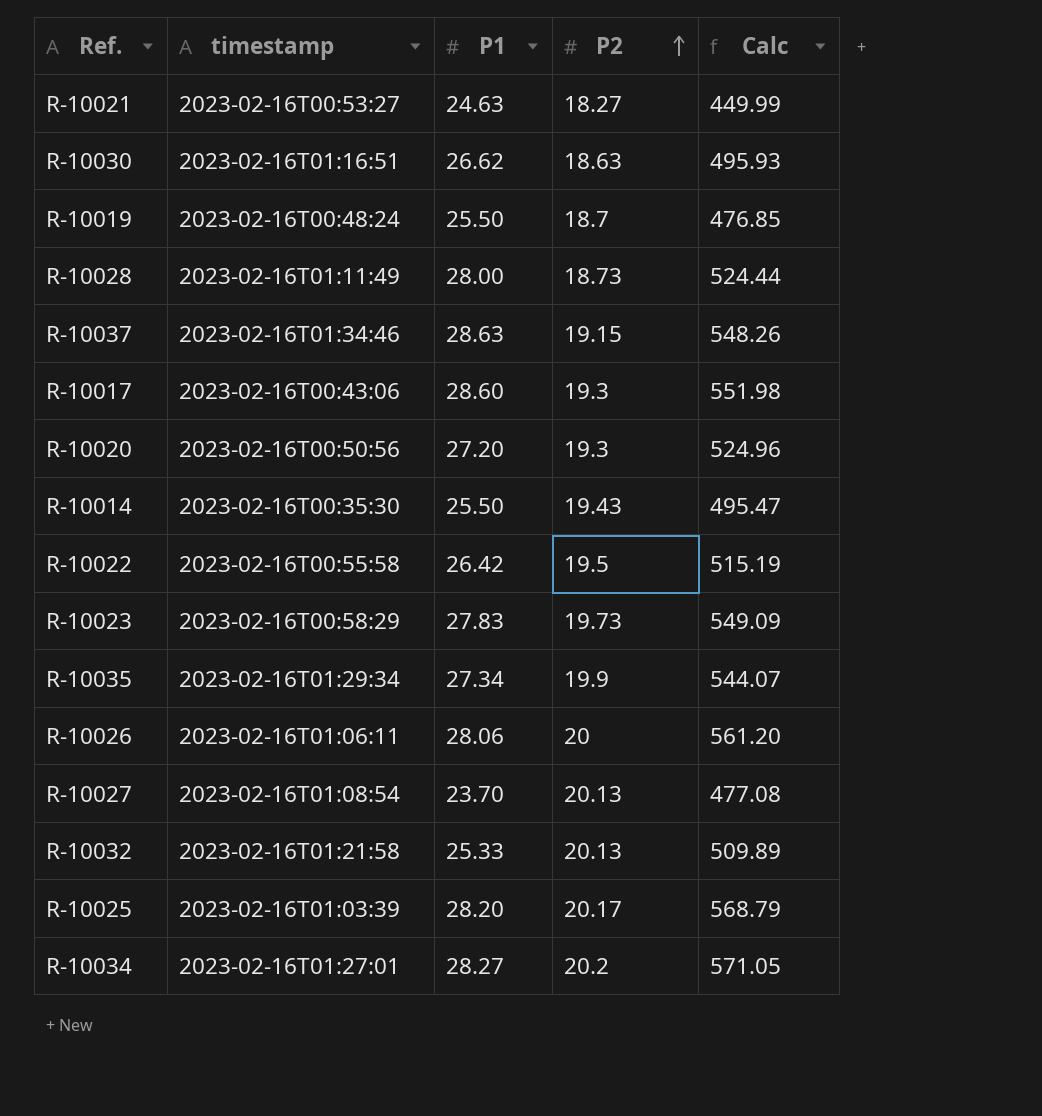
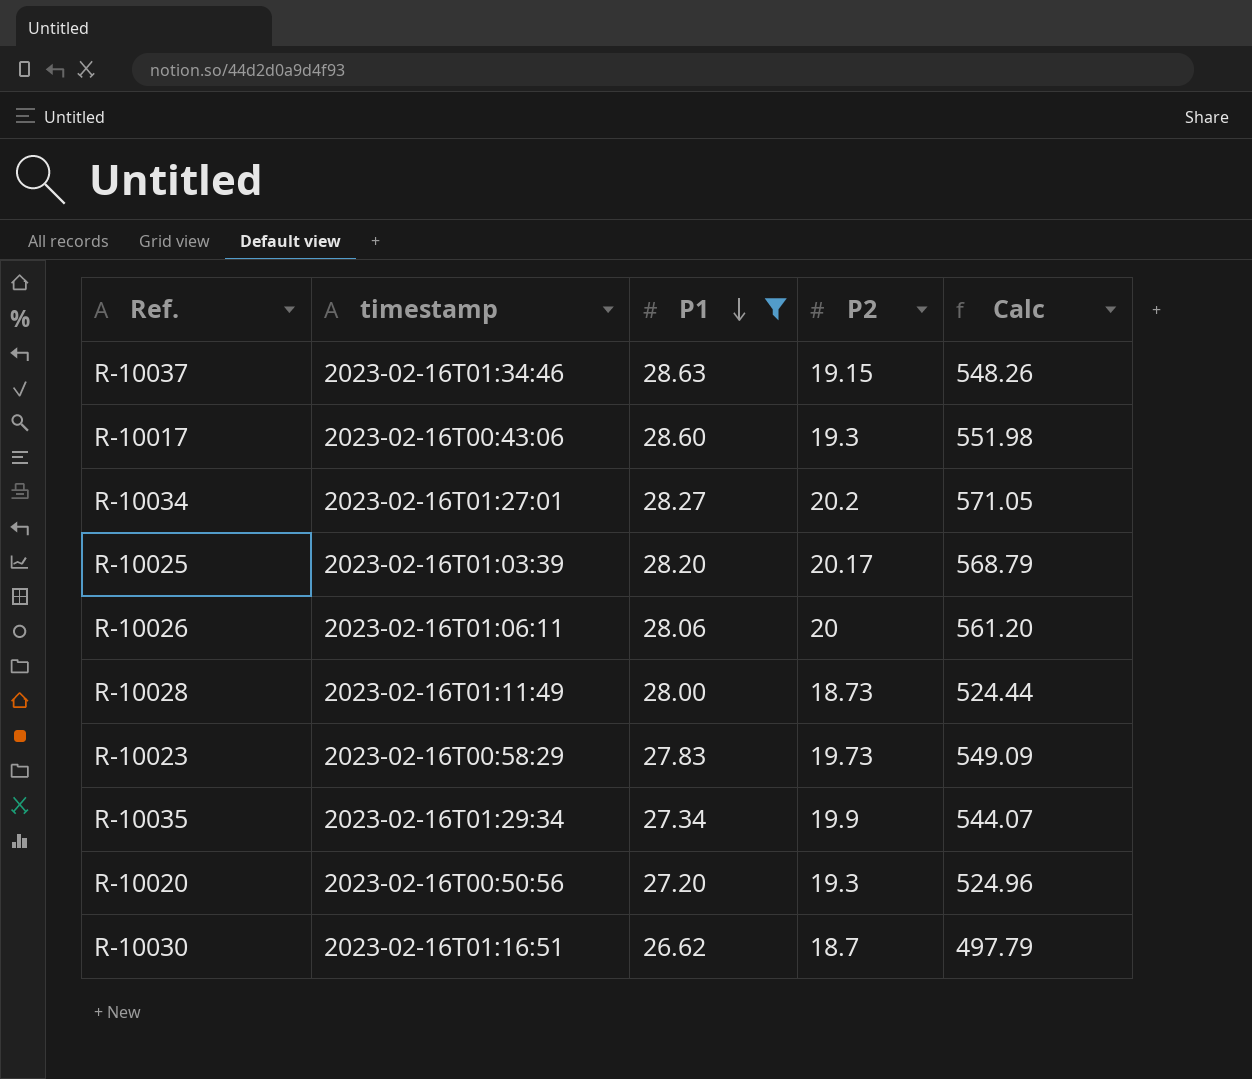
filter: none -> P1 >= 26.62
row order: P2 ascending -> P1 descending
R-10030 | P2: 18.63 -> 18.7
R-10030 | Calc: 495.93 -> 497.79

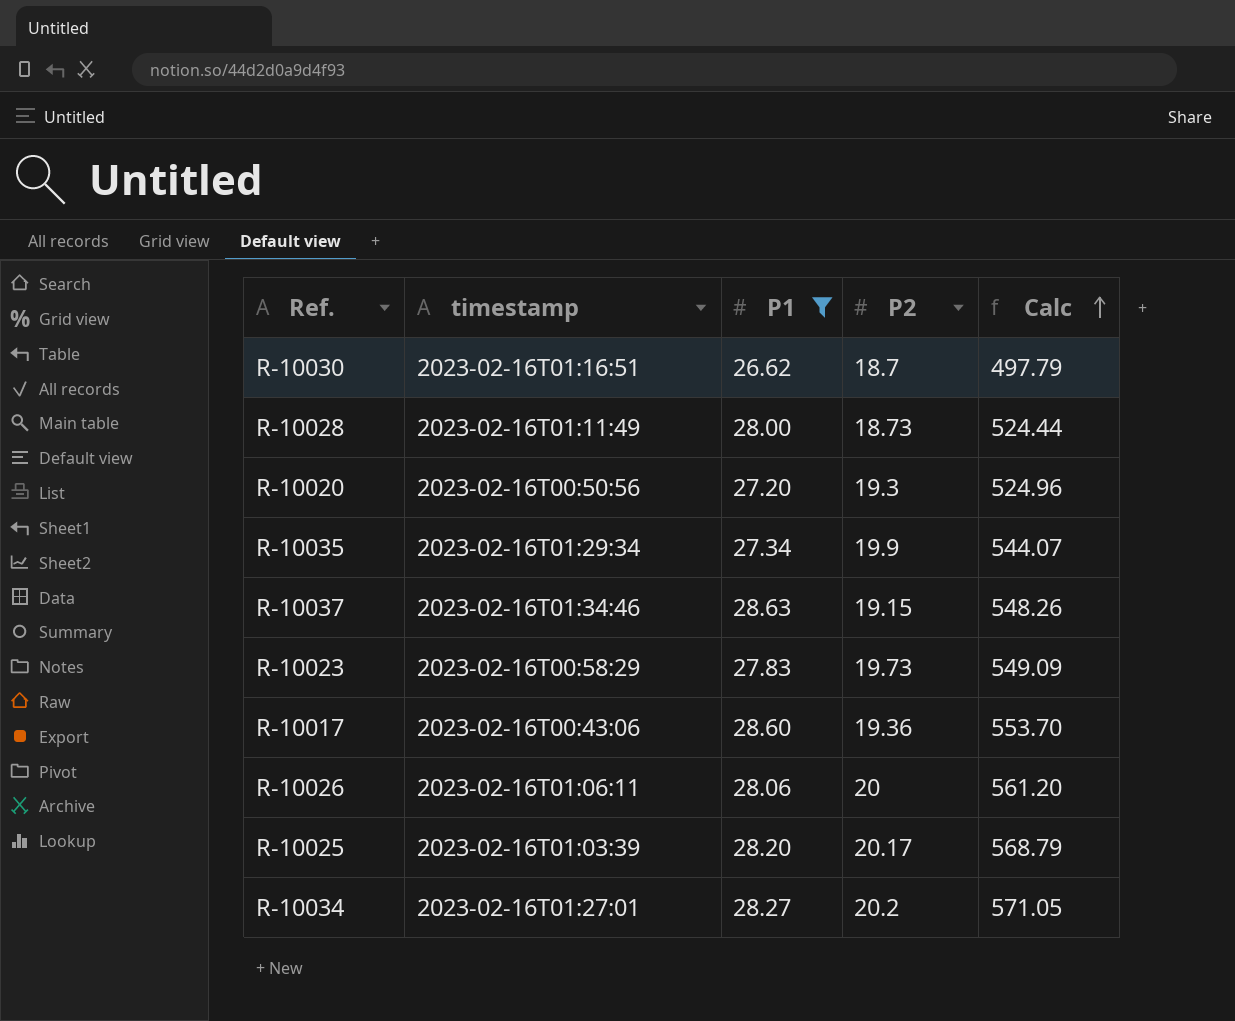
row order: P1 descending -> Calc ascending
R-10017 | P2: 19.3 -> 19.36
R-10017 | Calc: 551.98 -> 553.70

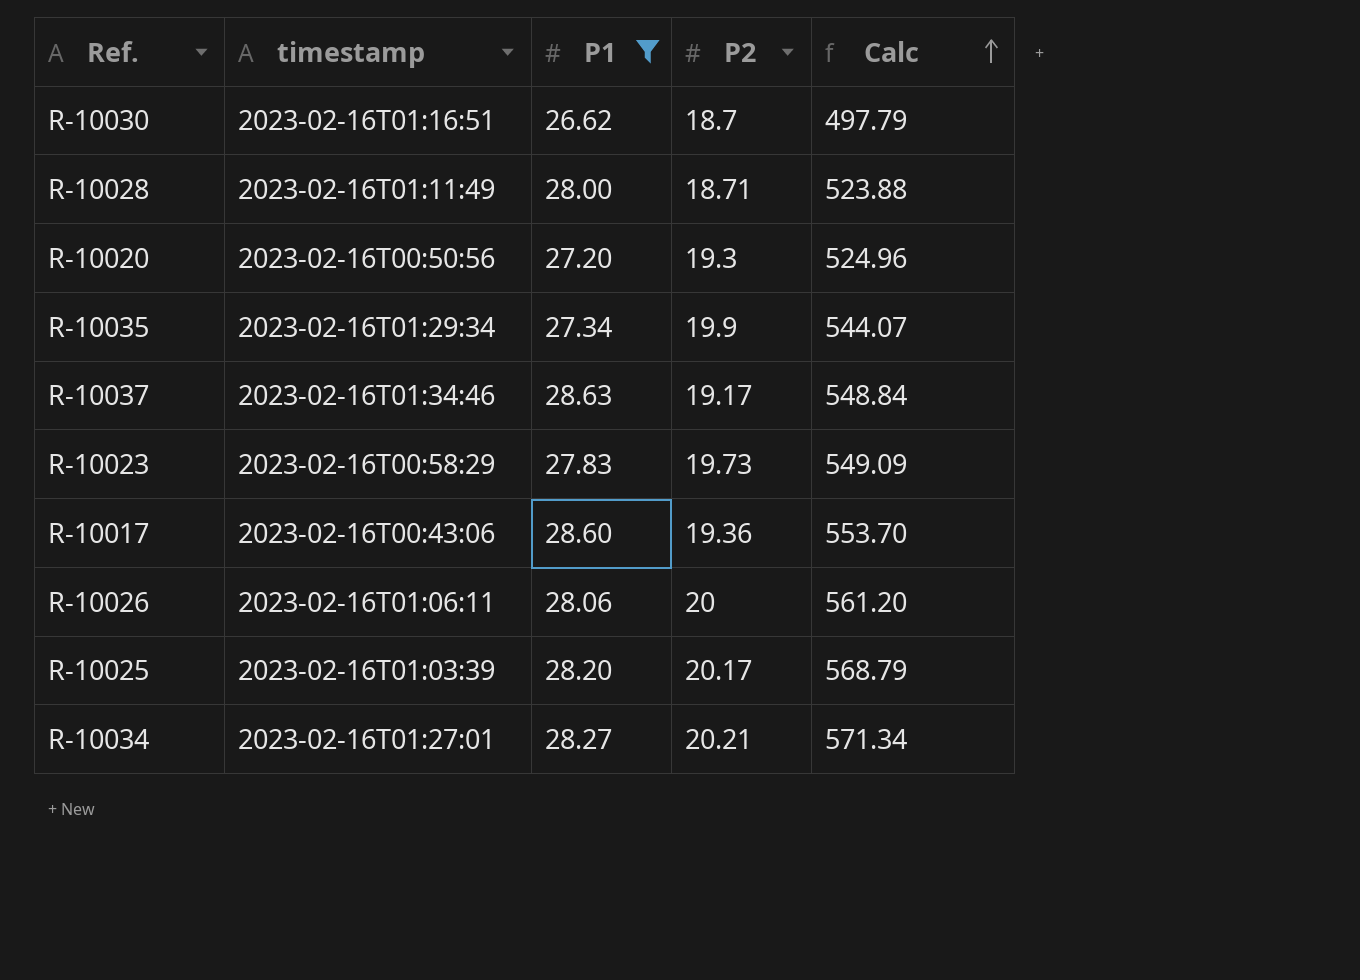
R-10028 | P2: 18.73 -> 18.71
R-10028 | Calc: 524.44 -> 523.88
R-10037 | P2: 19.15 -> 19.17
R-10037 | Calc: 548.26 -> 548.84
R-10034 | P2: 20.2 -> 20.21
R-10034 | Calc: 571.05 -> 571.34

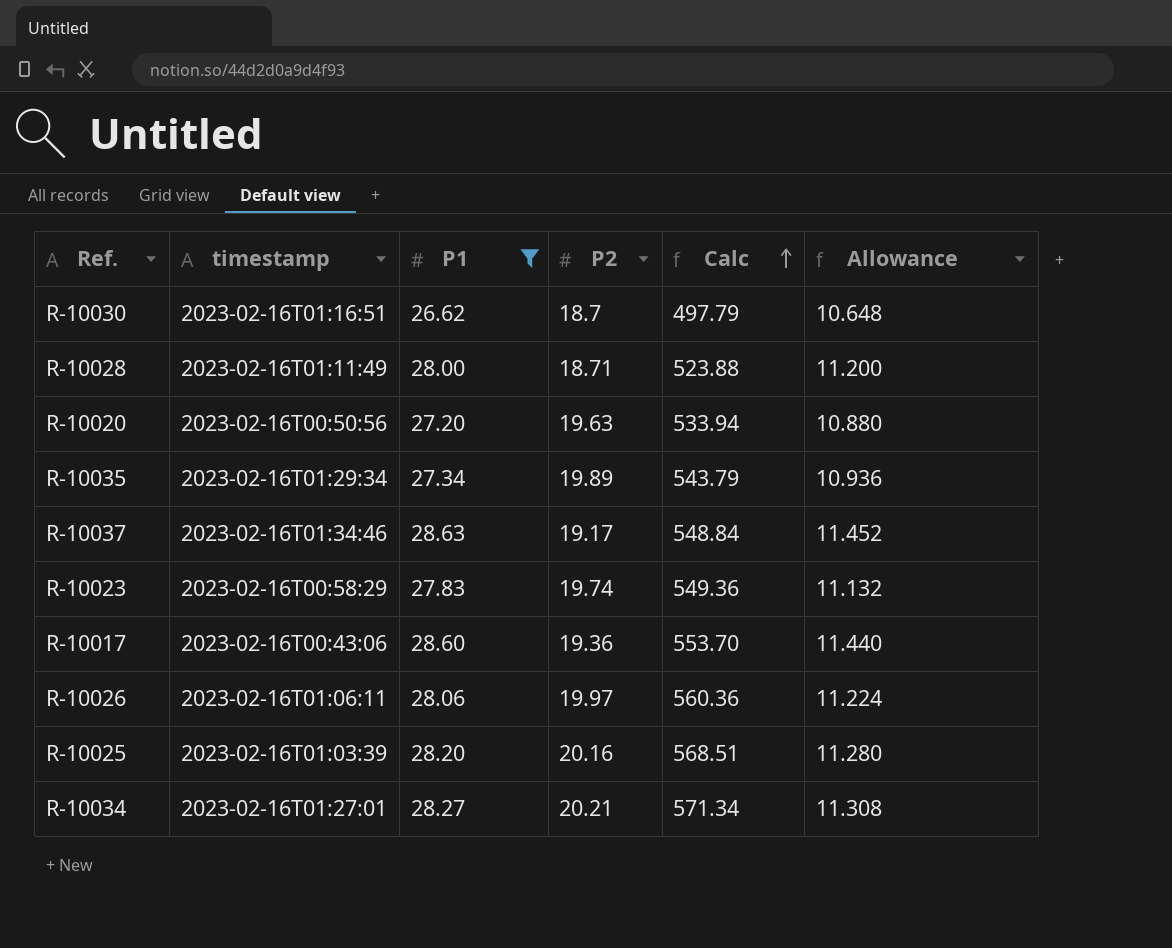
column Allowance | formula: none -> [P1] * 0.4
R-10020 | P2: 19.3 -> 19.63
R-10020 | Calc: 524.96 -> 533.94
R-10035 | P2: 19.9 -> 19.89
R-10035 | Calc: 544.07 -> 543.79
R-10023 | P2: 19.73 -> 19.74
R-10023 | Calc: 549.09 -> 549.36
R-10026 | P2: 20 -> 19.97
R-10026 | Calc: 561.20 -> 560.36
R-10025 | P2: 20.17 -> 20.16
R-10025 | Calc: 568.79 -> 568.51

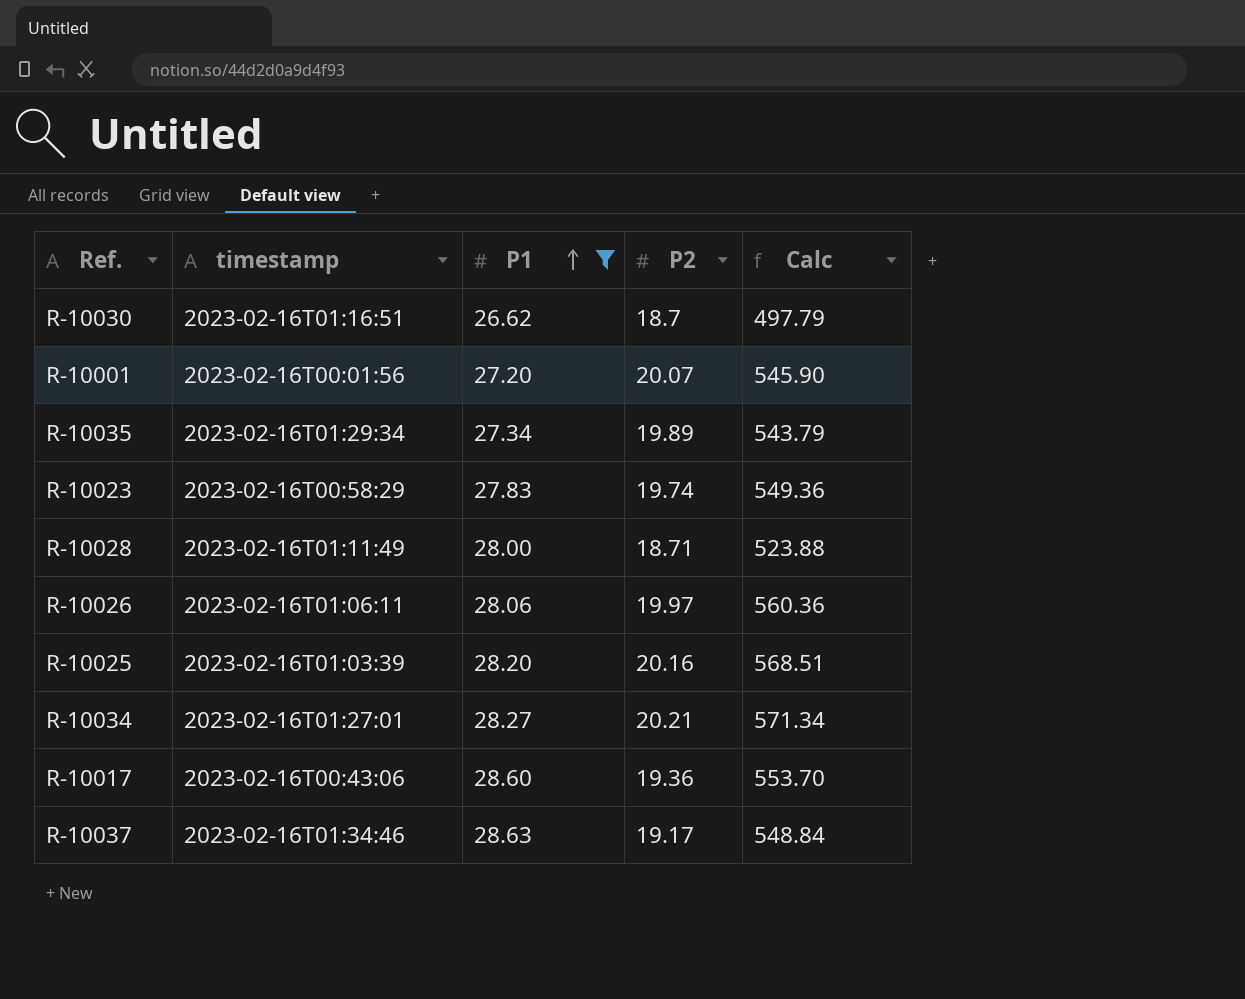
row order: Calc ascending -> P1 ascending
column Allowance | formula: [P1] * 0.4 -> none
row R-10020: 2023-02-16T00:50:56 | 27.20 | 19.63 | 533.94 | 10.880 -> none
row R-10001: none -> 2023-02-16T00:01:56 | 27.20 | 20.07 | 545.90

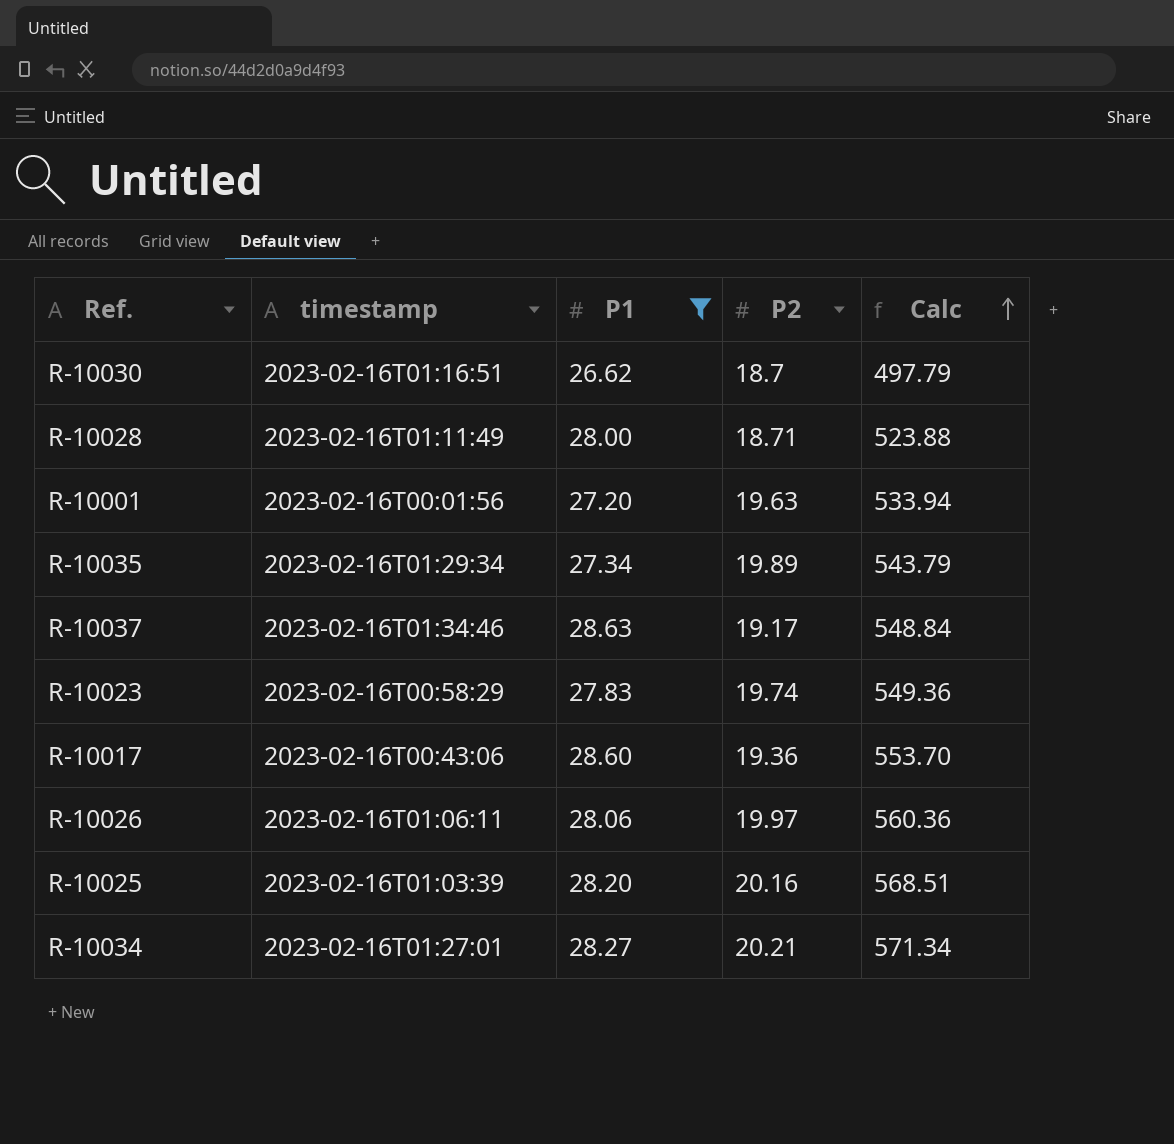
row order: P1 ascending -> Calc ascending
R-10001 | P2: 20.07 -> 19.63
R-10001 | Calc: 545.90 -> 533.94

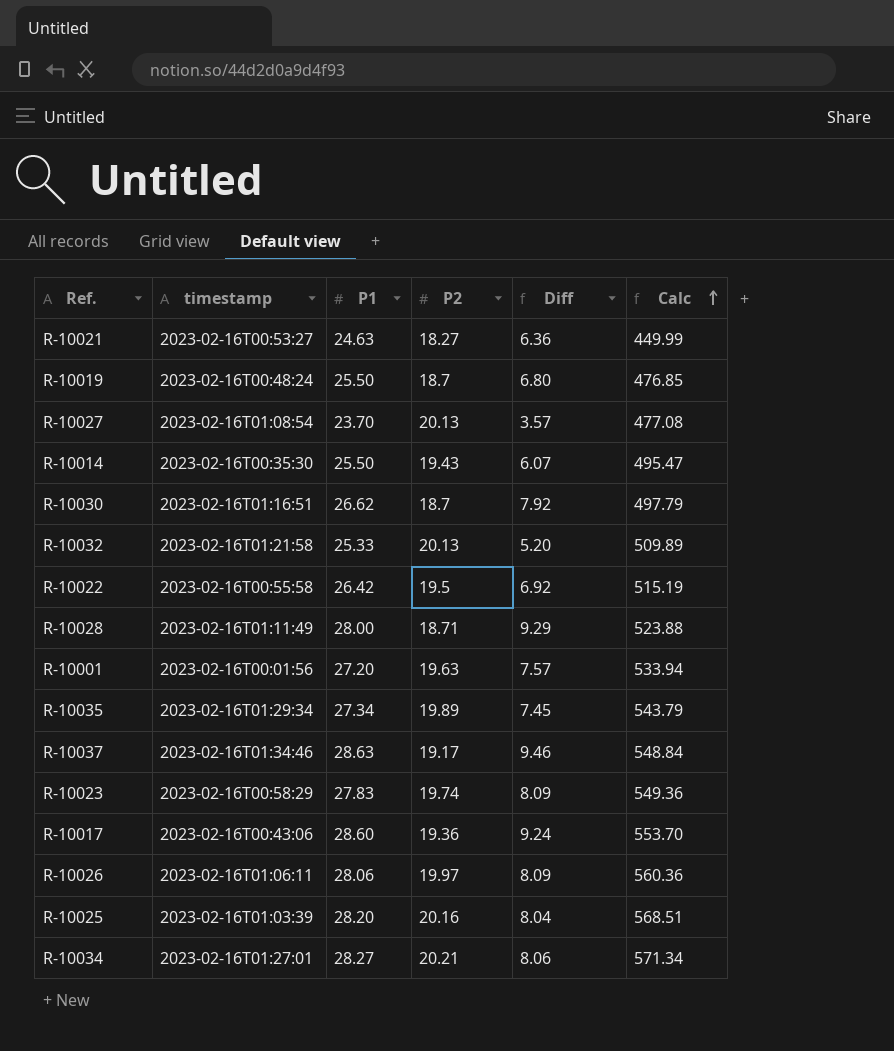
filter: P1 >= 26.62 -> none
column Diff | formula: none -> [P1] - [P2]

